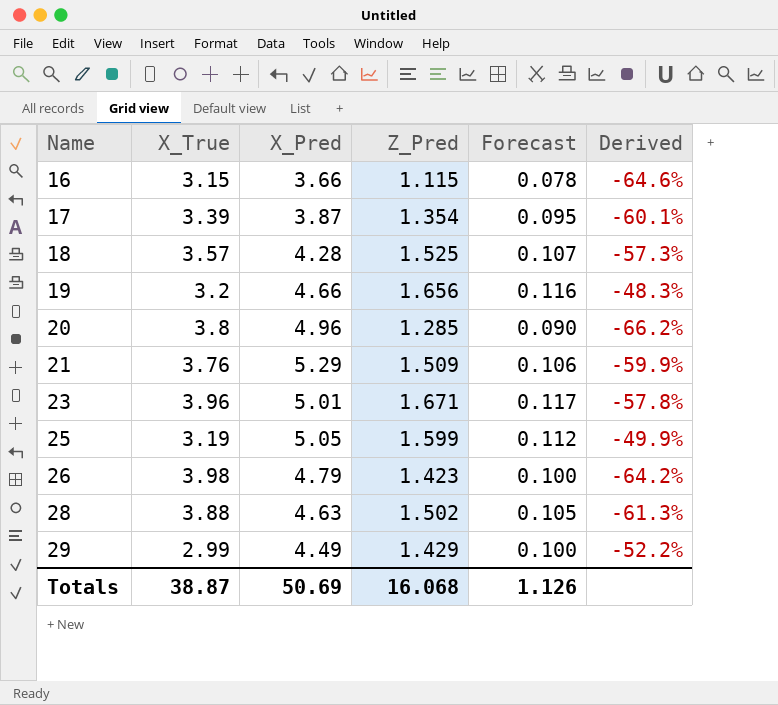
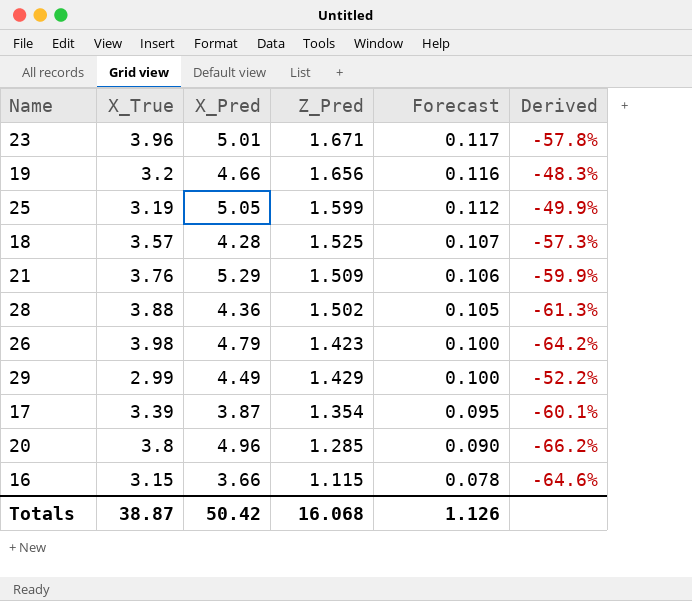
row order: Name ascending -> Forecast descending
28 | X_Pred: 4.63 -> 4.36
Totals | X_Pred: 50.69 -> 50.42

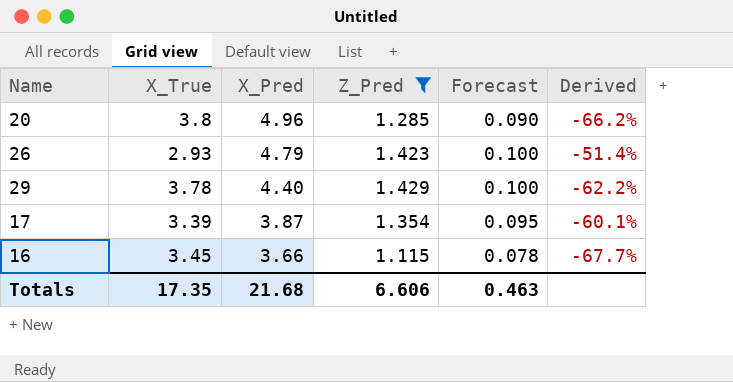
filter: none -> Z_Pred <= 1.429
row order: Forecast descending -> X_Pred descending
26 | X_True: 3.98 -> 2.93
26 | Derived: -64.2% -> -51.4%
29 | X_True: 2.99 -> 3.78
29 | X_Pred: 4.49 -> 4.40
29 | Derived: -52.2% -> -62.2%
16 | X_True: 3.15 -> 3.45
16 | Derived: -64.6% -> -67.7%
Totals | X_True: 38.87 -> 17.35
Totals | X_Pred: 50.42 -> 21.68
Totals | Z_Pred: 16.068 -> 6.606
Totals | Forecast: 1.126 -> 0.463

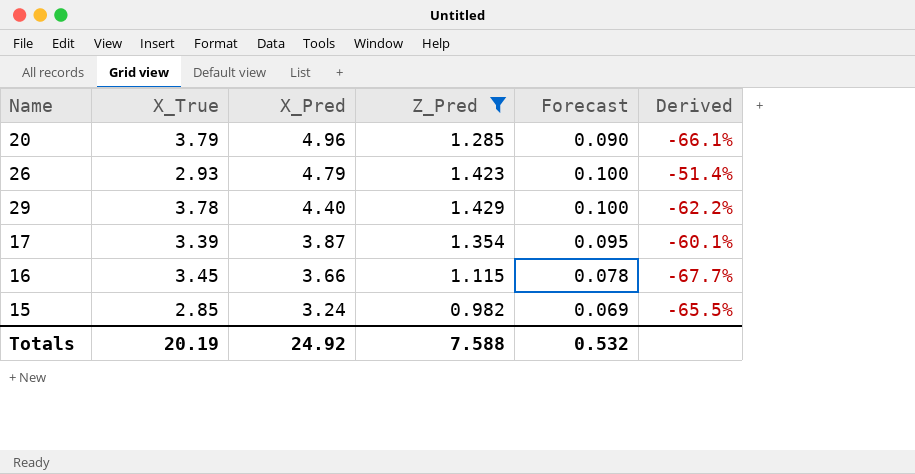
20 | X_True: 3.8 -> 3.79
20 | Derived: -66.2% -> -66.1%
row 15: none -> 2.85 | 3.24 | 0.982 | 0.069 | -65.5%
Totals | X_True: 17.35 -> 20.19
Totals | X_Pred: 21.68 -> 24.92
Totals | Z_Pred: 6.606 -> 7.588
Totals | Forecast: 0.463 -> 0.532

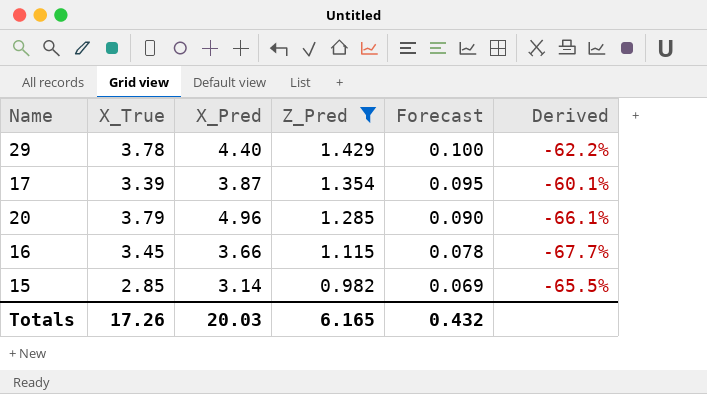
row order: X_Pred descending -> Z_Pred descending
row 26: 2.93 | 4.79 | 1.423 | 0.100 | -51.4% -> none
15 | X_Pred: 3.24 -> 3.14
Totals | X_True: 20.19 -> 17.26
Totals | X_Pred: 24.92 -> 20.03
Totals | Z_Pred: 7.588 -> 6.165
Totals | Forecast: 0.532 -> 0.432

